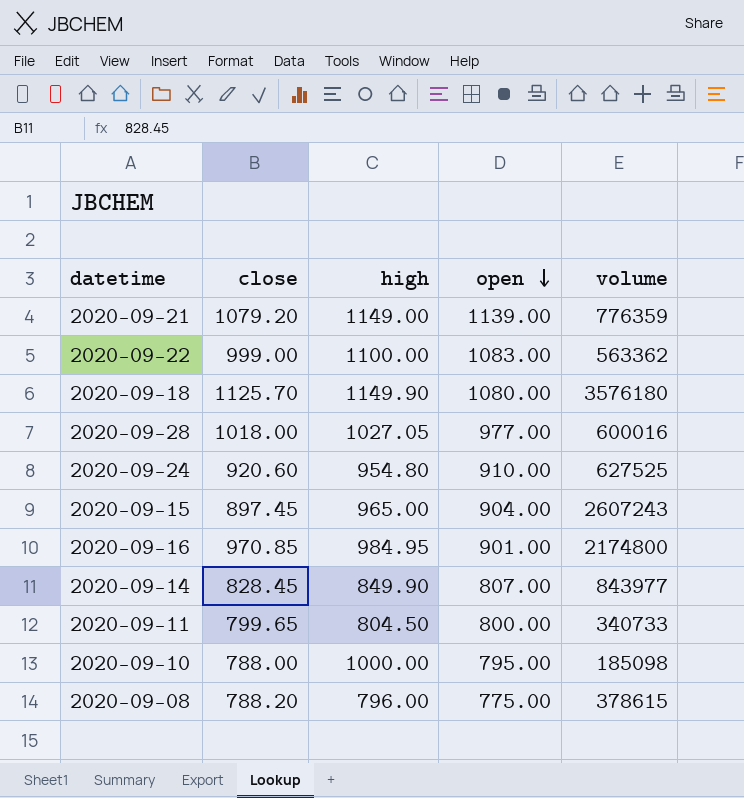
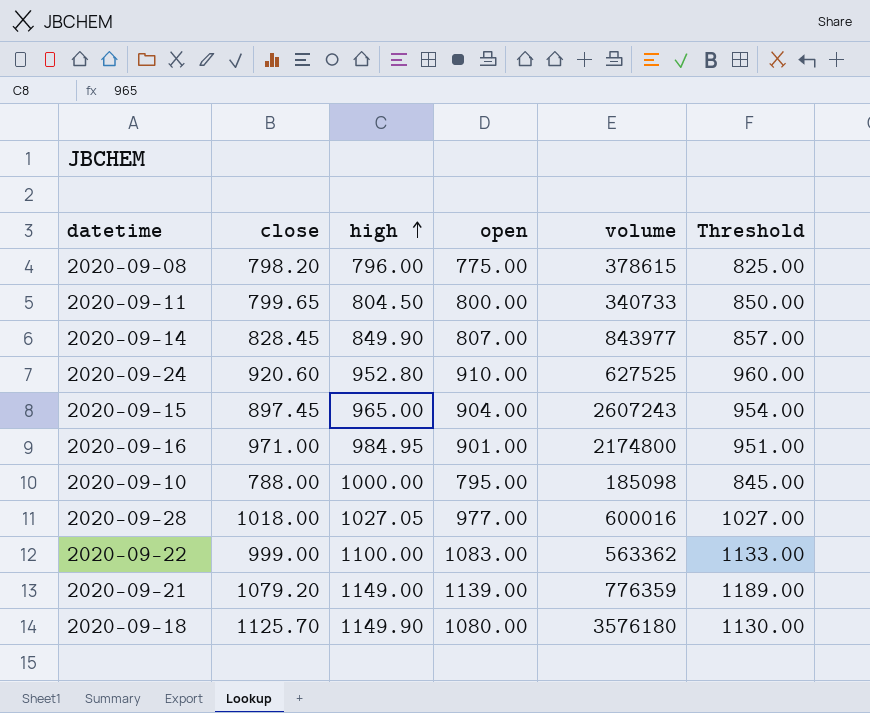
row order: open descending -> high ascending
column Threshold | formula: none -> [open] + 50
2020-09-08 | close: 788.20 -> 798.20
2020-09-24 | high: 954.80 -> 952.80
2020-09-16 | close: 970.85 -> 971.00

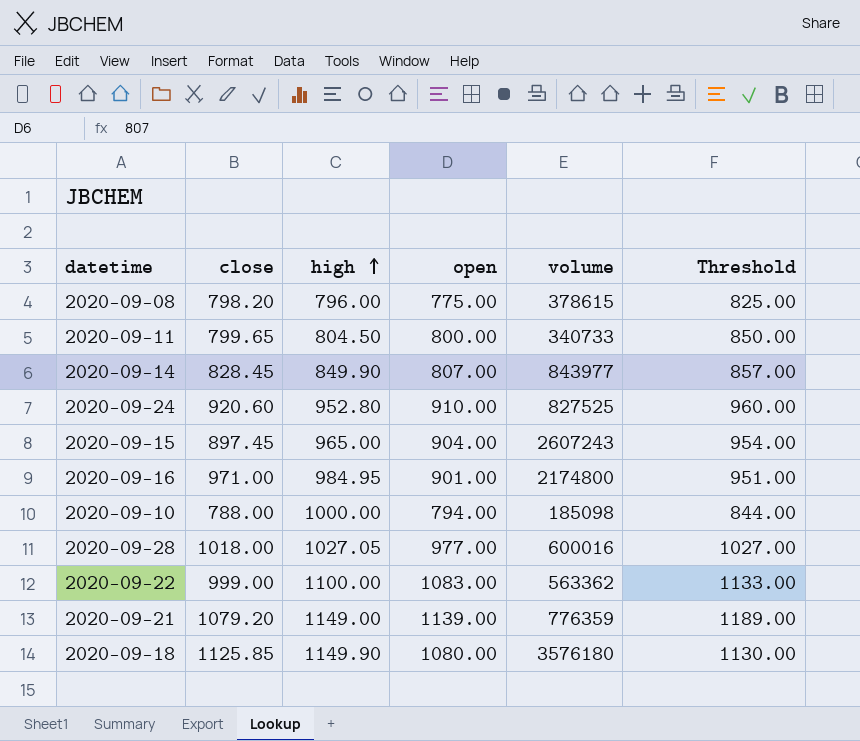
2020-09-24 | volume: 627525 -> 827525
2020-09-10 | open: 795.00 -> 794.00
2020-09-10 | Threshold: 845.00 -> 844.00
2020-09-18 | close: 1125.70 -> 1125.85

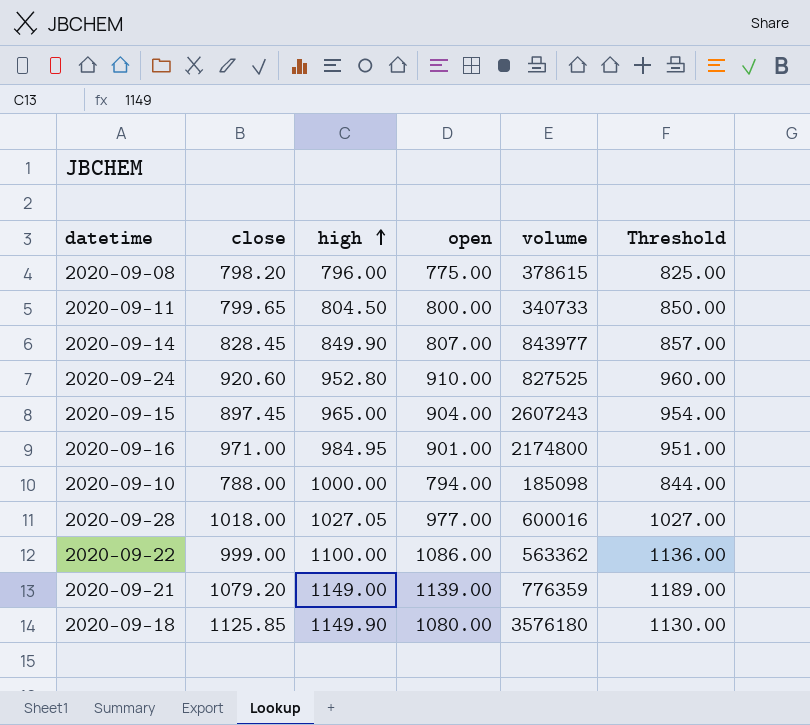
2020-09-22 | open: 1083.00 -> 1086.00
2020-09-22 | Threshold: 1133.00 -> 1136.00

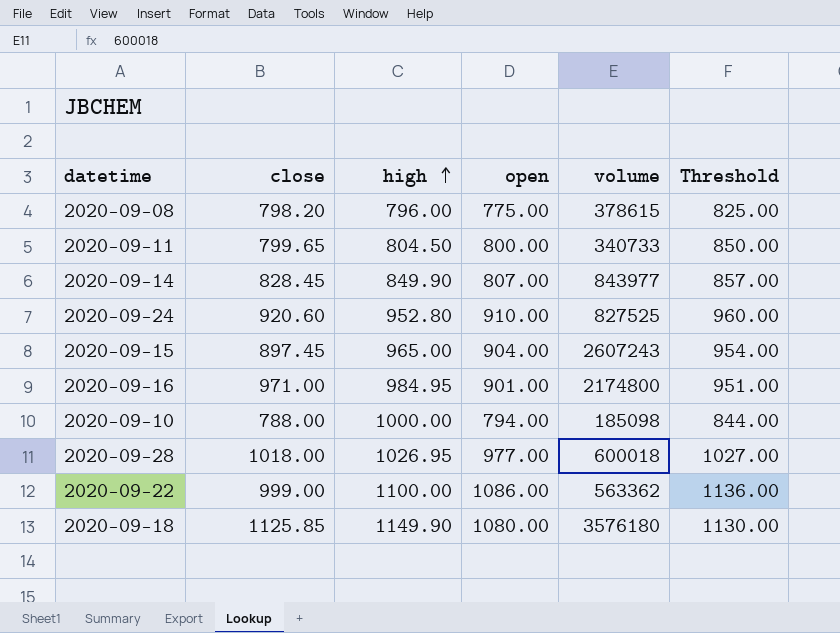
row 2020-09-21: 1079.20 | 1149.00 | 1139.00 | 776359 | 1189.00 -> none
2020-09-28 | high: 1027.05 -> 1026.95
2020-09-28 | volume: 600016 -> 600018

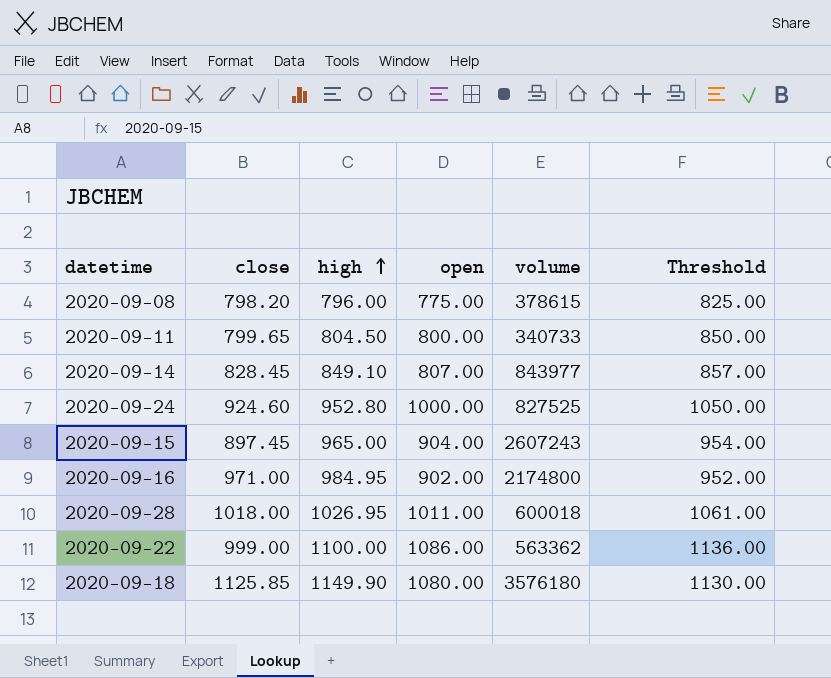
row 2020-09-10: 788.00 | 1000.00 | 794.00 | 185098 | 844.00 -> none
2020-09-14 | high: 849.90 -> 849.10
2020-09-24 | close: 920.60 -> 924.60
2020-09-24 | open: 910.00 -> 1000.00
2020-09-24 | Threshold: 960.00 -> 1050.00
2020-09-16 | open: 901.00 -> 902.00
2020-09-16 | Threshold: 951.00 -> 952.00
2020-09-28 | open: 977.00 -> 1011.00
2020-09-28 | Threshold: 1027.00 -> 1061.00

